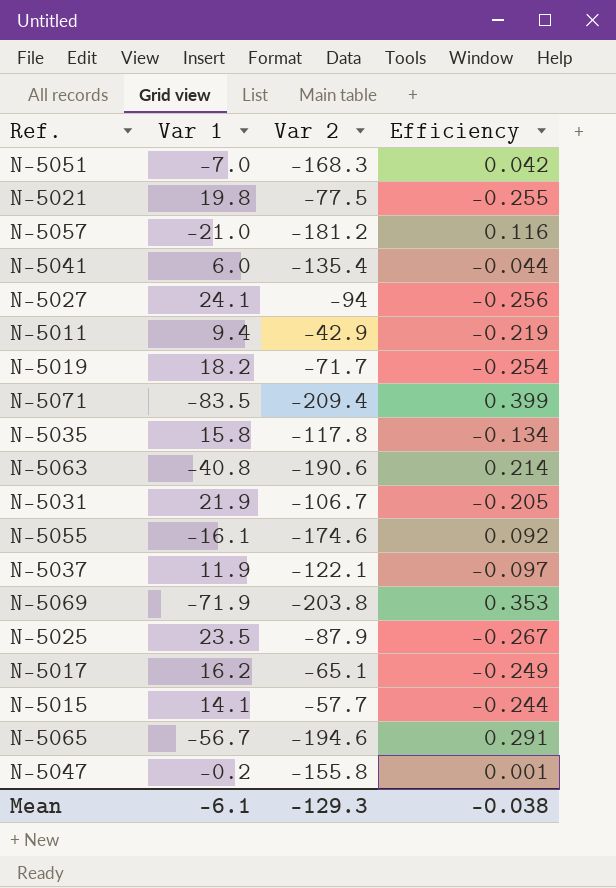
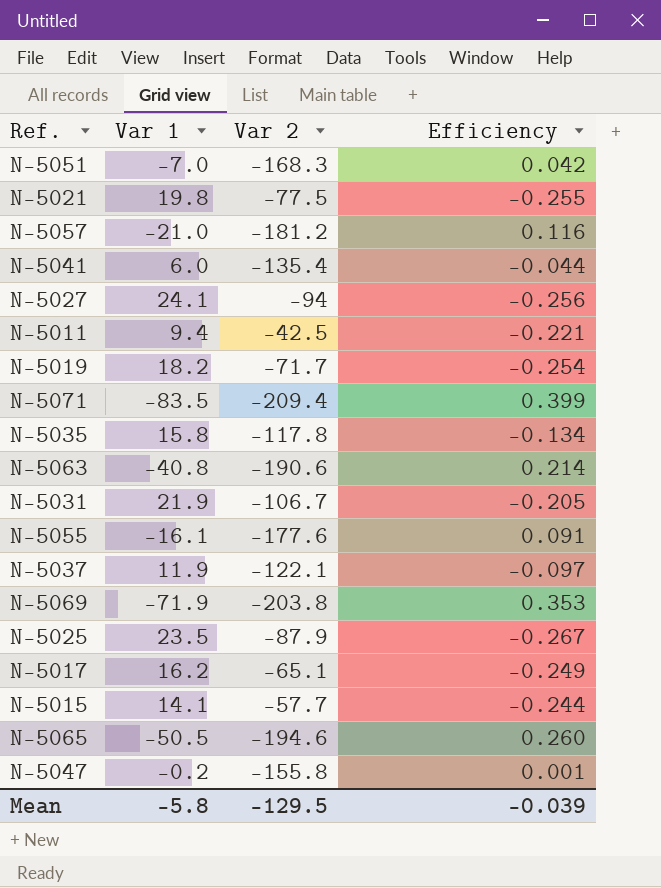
N-5011 | Var 2: -42.9 -> -42.5
N-5011 | Efficiency: -0.219 -> -0.221
N-5055 | Var 2: -174.6 -> -177.6
N-5055 | Efficiency: 0.092 -> 0.091
N-5065 | Var 1: -56.7 -> -50.5
N-5065 | Efficiency: 0.291 -> 0.260
Mean | Var 1: -6.1 -> -5.8
Mean | Var 2: -129.3 -> -129.5
Mean | Efficiency: -0.038 -> -0.039

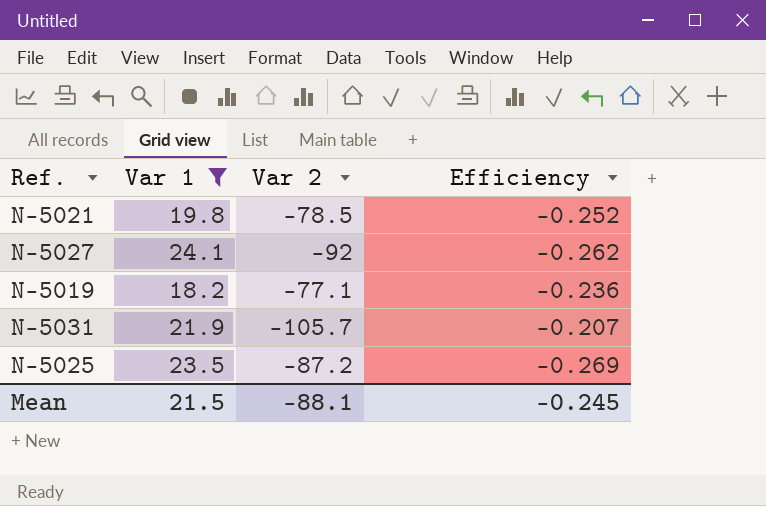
filter: none -> Var 1 >= 18.2
N-5021 | Var 2: -77.5 -> -78.5
N-5021 | Efficiency: -0.255 -> -0.252
N-5027 | Var 2: -94 -> -92
N-5027 | Efficiency: -0.256 -> -0.262
N-5019 | Var 2: -71.7 -> -77.1
N-5019 | Efficiency: -0.254 -> -0.236
N-5031 | Var 2: -106.7 -> -105.7
N-5031 | Efficiency: -0.205 -> -0.207
N-5025 | Var 2: -87.9 -> -87.2
N-5025 | Efficiency: -0.267 -> -0.269
Mean | Var 1: -5.8 -> 21.5
Mean | Var 2: -129.5 -> -88.1
Mean | Efficiency: -0.039 -> -0.245

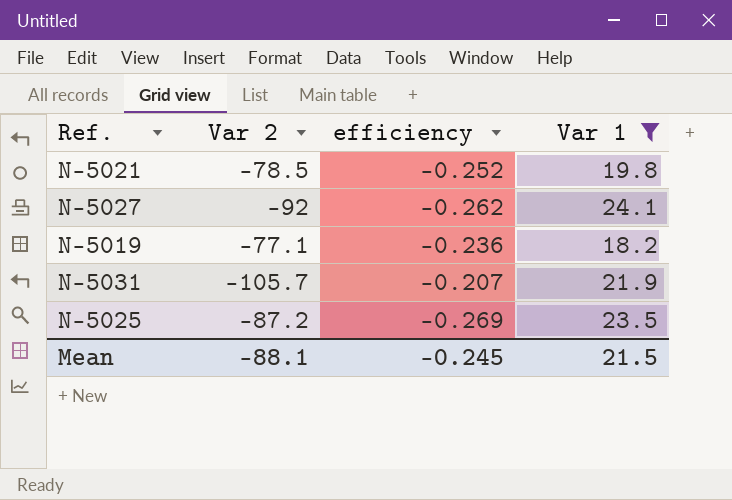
column name: Efficiency -> efficiency
column Var 1 | position: 2 -> 4

